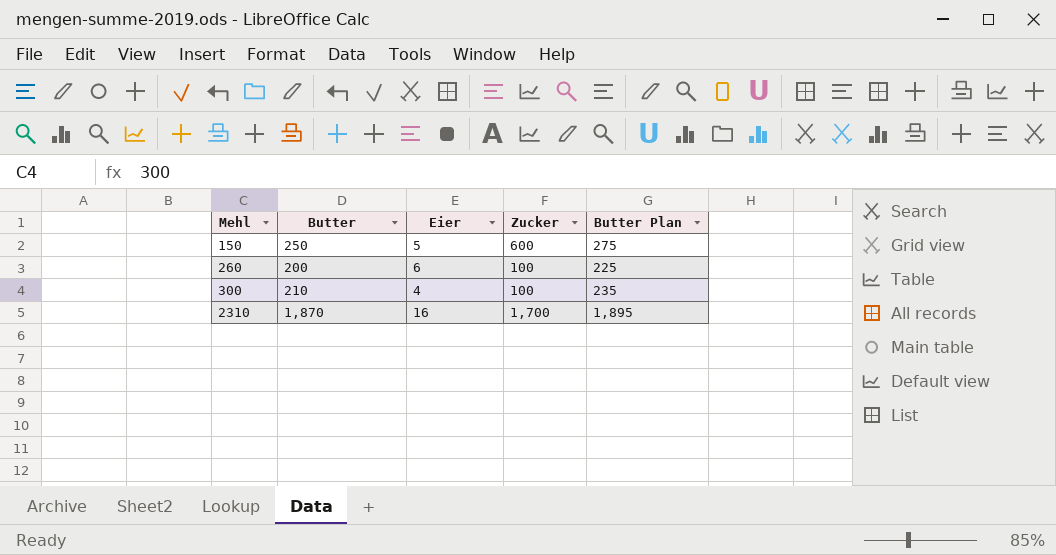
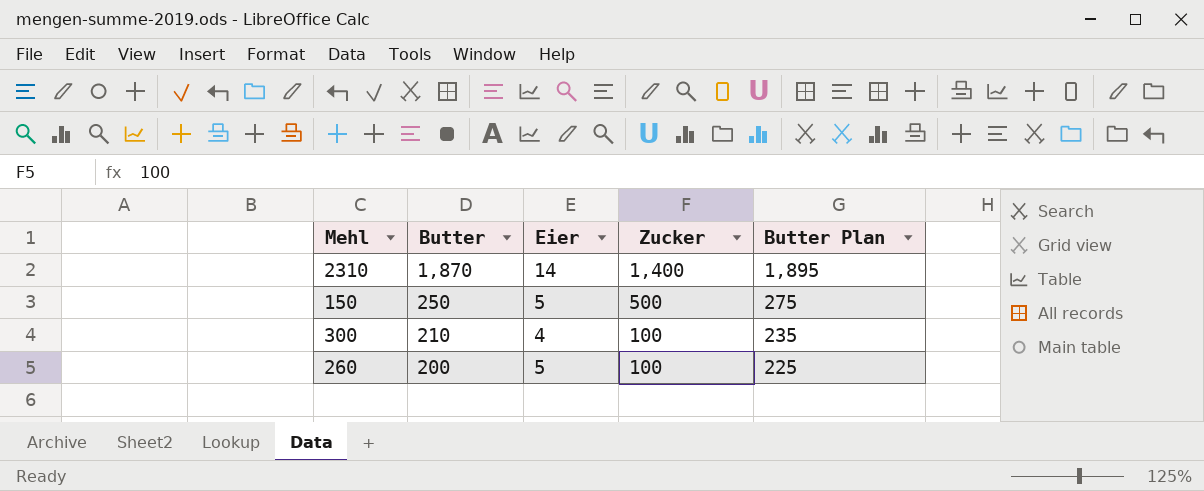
row order: Mehl ascending -> Butter descending
2310 | Eier: 16 -> 14
2310 | Zucker: 1,700 -> 1,400
150 | Zucker: 600 -> 500
260 | Eier: 6 -> 5

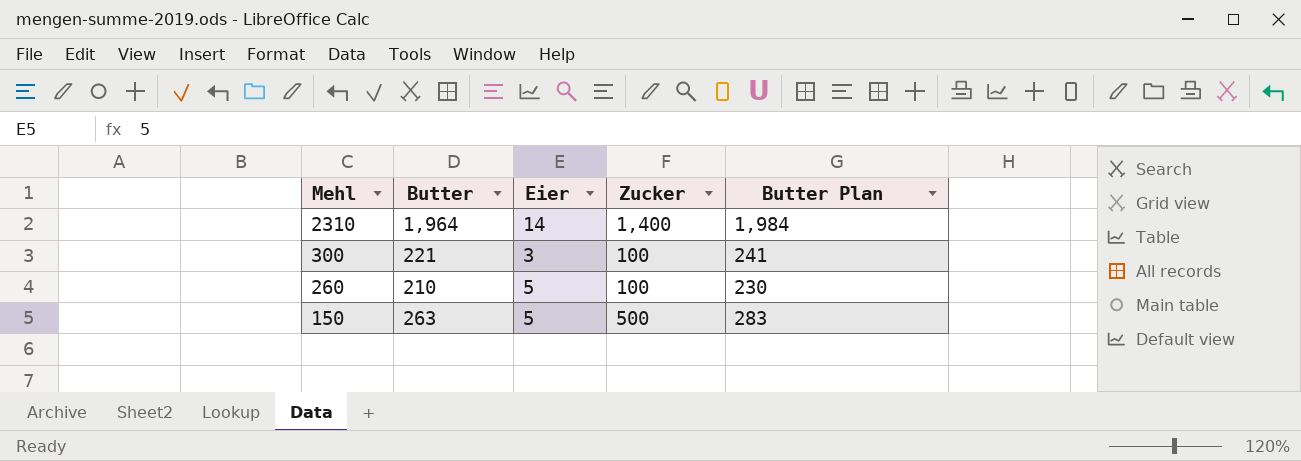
row order: Butter descending -> Mehl descending
column Butter Plan | formula: [Butter] + 25 -> [Butter] + 20
2310 | Butter: 1,870 -> 1,964
300 | Butter: 210 -> 221
300 | Eier: 4 -> 3
260 | Butter: 200 -> 210
150 | Butter: 250 -> 263

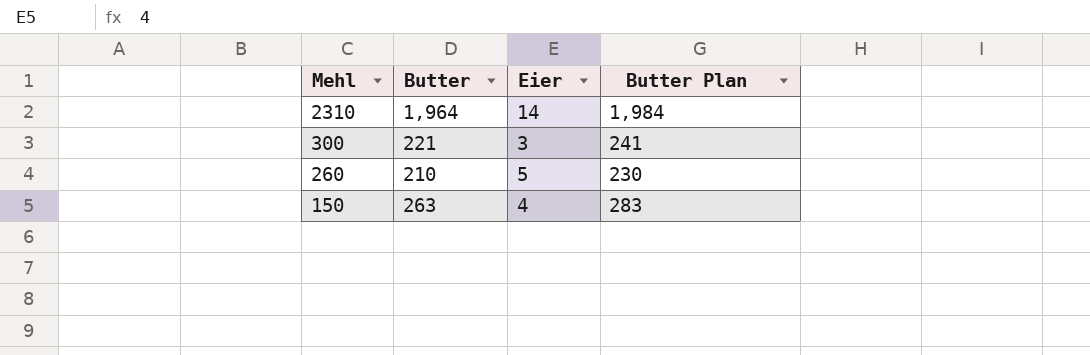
column Zucker | position: 4 -> none
150 | Eier: 5 -> 4

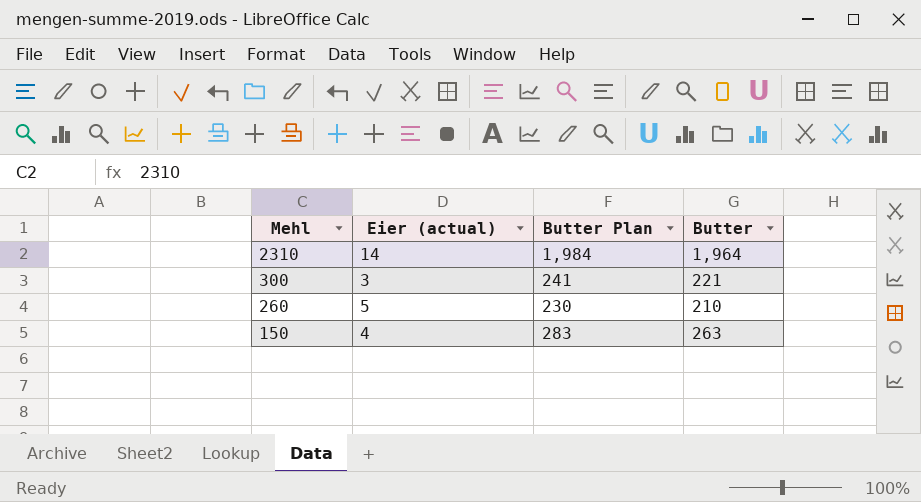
column name: Eier -> Eier (actual)
column Butter | position: 2 -> 4

